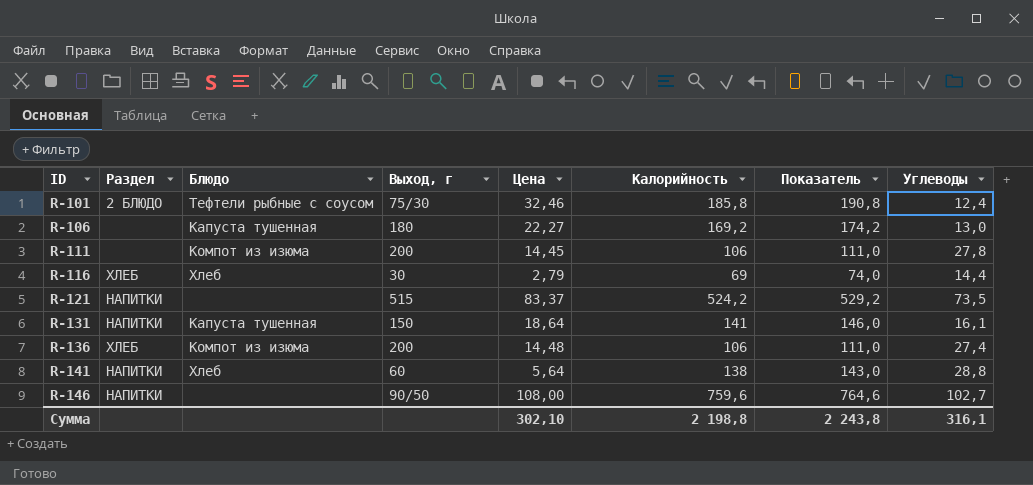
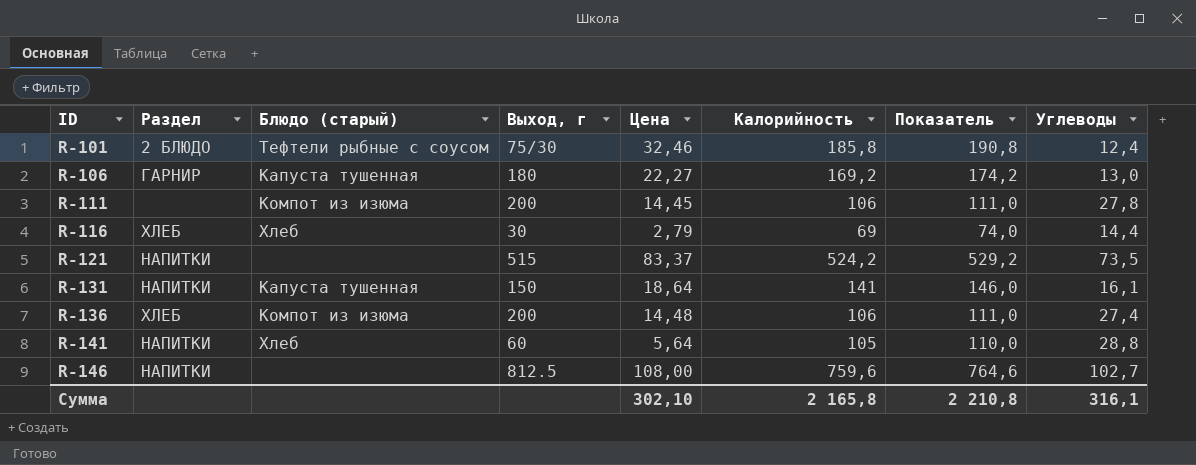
column name: Блюдо -> Блюдо (старый)
R-106 | Раздел: none -> ГАРНИР
R-141 | Калорийность: 138 -> 105
R-141 | Показатель: 143,0 -> 110,0
R-146 | Выход, г: 90/50 -> 812.5
Сумма | Калорийность: 2 198,8 -> 2 165,8
Сумма | Показатель: 2 243,8 -> 2 210,8

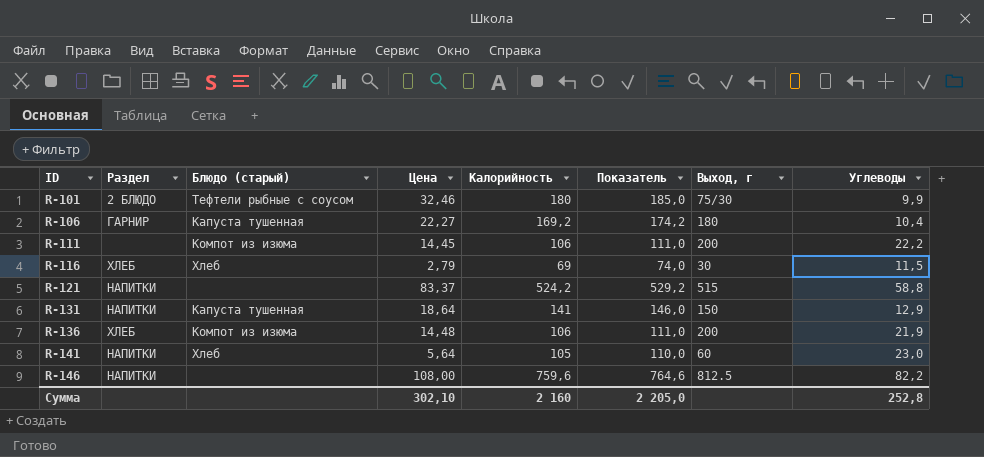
column Выход, г | position: 4 -> 7
R-101 | Калорийность: 185,8 -> 180
R-101 | Показатель: 190,8 -> 185,0
R-101 | Углеводы: 12,4 -> 9,9
R-106 | Углеводы: 13,0 -> 10,4
R-111 | Углеводы: 27,8 -> 22,2
R-116 | Углеводы: 14,4 -> 11,5
R-121 | Углеводы: 73,5 -> 58,8
R-131 | Углеводы: 16,1 -> 12,9
R-136 | Углеводы: 27,4 -> 21,9
R-141 | Углеводы: 28,8 -> 23,0
R-146 | Углеводы: 102,7 -> 82,2
Сумма | Калорийность: 2 165,8 -> 2 160
Сумма | Показатель: 2 210,8 -> 2 205,0
Сумма | Углеводы: 316,1 -> 252,8

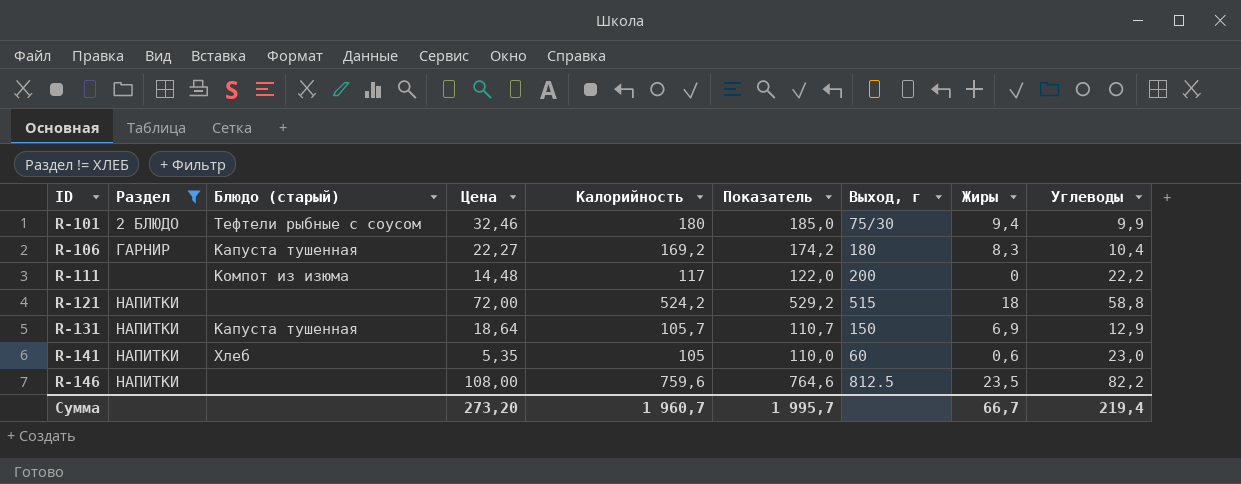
filter: none -> Раздел != ХЛЕБ
column Жиры | position: none -> 8
R-111 | Цена: 14,45 -> 14,48
R-111 | Калорийность: 106 -> 117
R-111 | Показатель: 111,0 -> 122,0
R-121 | Цена: 83,37 -> 72,00
R-131 | Калорийность: 141 -> 105,7
R-131 | Показатель: 146,0 -> 110,7
R-141 | Цена: 5,64 -> 5,35
Сумма | Цена: 302,10 -> 273,20
Сумма | Калорийность: 2 160 -> 1 960,7
Сумма | Показатель: 2 205,0 -> 1 995,7
Сумма | Углеводы: 252,8 -> 219,4

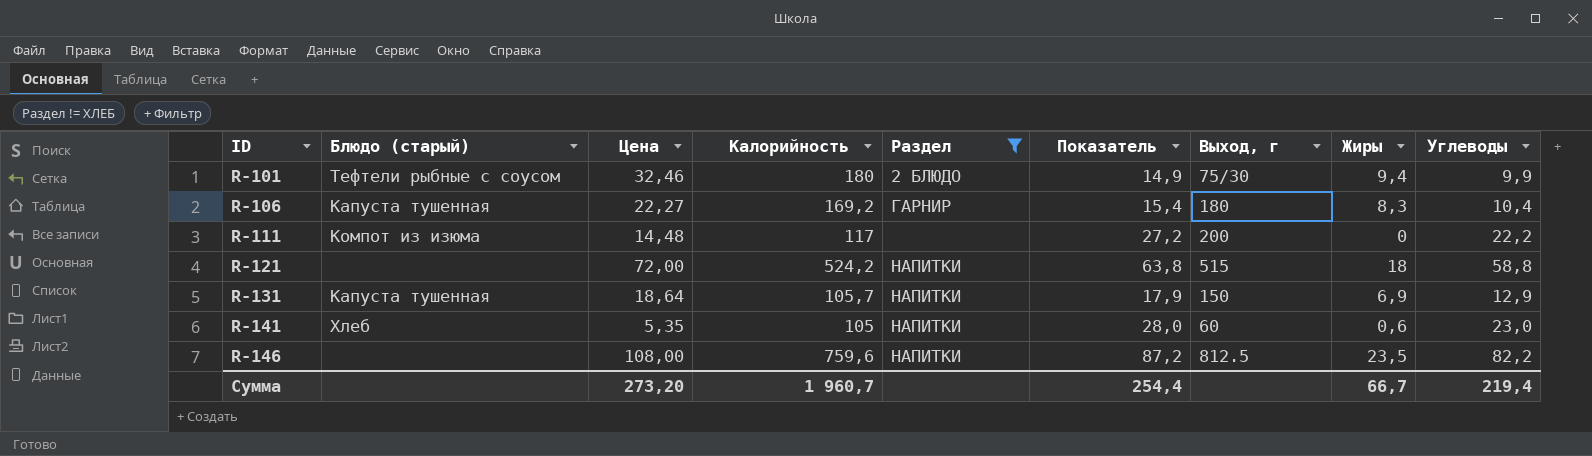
column Раздел | position: 2 -> 5
column Показатель | formula: [Калорийность] + 5 -> [Углеводы] + 5
Сумма | Показатель: 1 995,7 -> 254,4

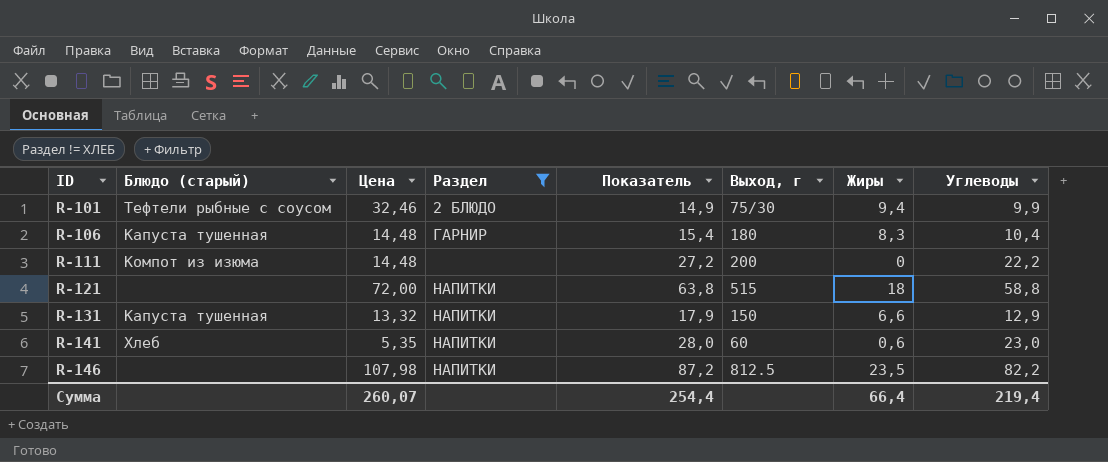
column Калорийность | position: 4 -> none
R-106 | Цена: 22,27 -> 14,48
R-131 | Цена: 18,64 -> 13,32
R-131 | Жиры: 6,9 -> 6,6
R-146 | Цена: 108,00 -> 107,98
Сумма | Цена: 273,20 -> 260,07
Сумма | Жиры: 66,7 -> 66,4

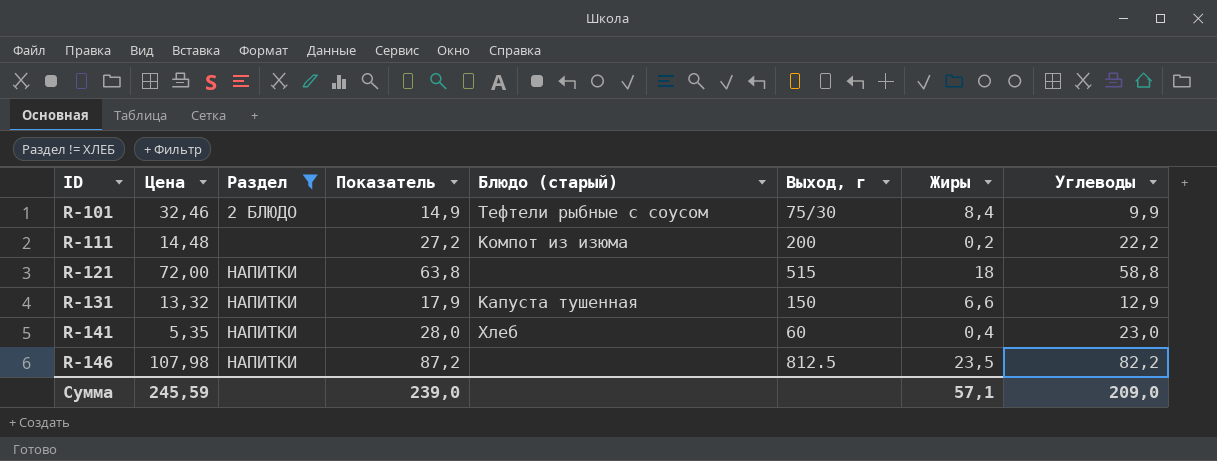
column Блюдо (старый) | position: 2 -> 5
row R-106: Капуста тушенная | 14,48 | ГАРНИР | 15,4 | 180 | 8,3 | 10,4 -> none
R-101 | Жиры: 9,4 -> 8,4
R-111 | Жиры: 0 -> 0,2
R-141 | Жиры: 0,6 -> 0,4
Сумма | Цена: 260,07 -> 245,59
Сумма | Показатель: 254,4 -> 239,0
Сумма | Жиры: 66,4 -> 57,1
Сумма | Углеводы: 219,4 -> 209,0

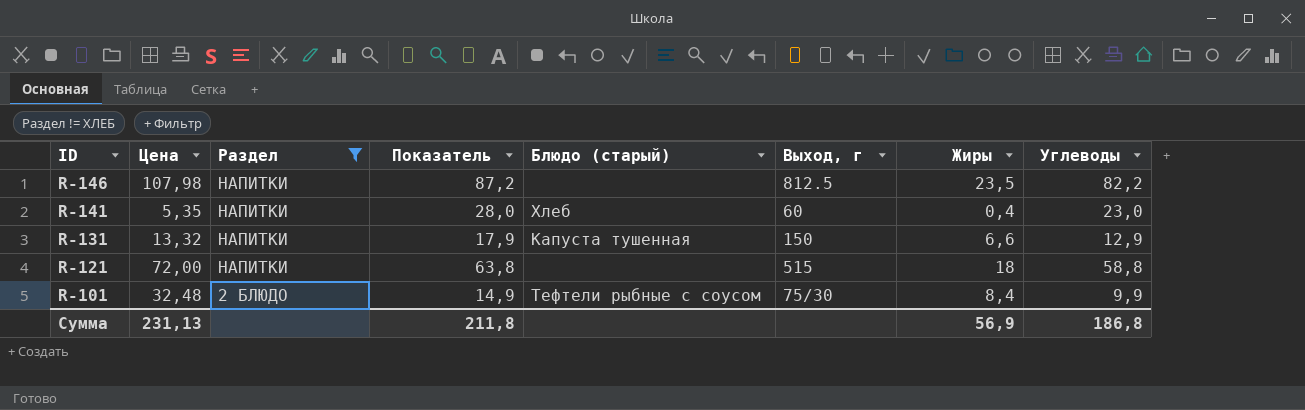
row order: ID ascending -> ID descending
row R-111: 14,48 | none | 27,2 | Компот из изюма | 200 | 0,2 | 22,2 -> none
R-101 | Цена: 32,46 -> 32,48
Сумма | Цена: 245,59 -> 231,13
Сумма | Показатель: 239,0 -> 211,8
Сумма | Жиры: 57,1 -> 56,9
Сумма | Углеводы: 209,0 -> 186,8

